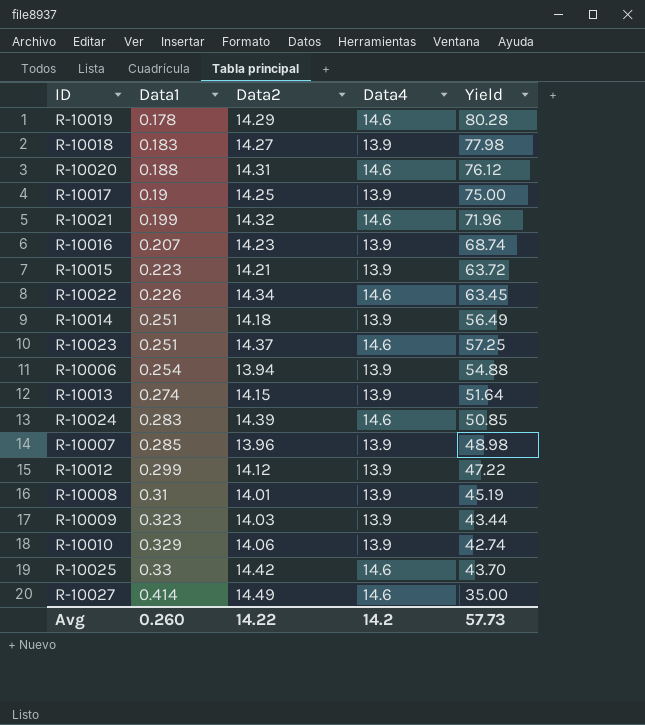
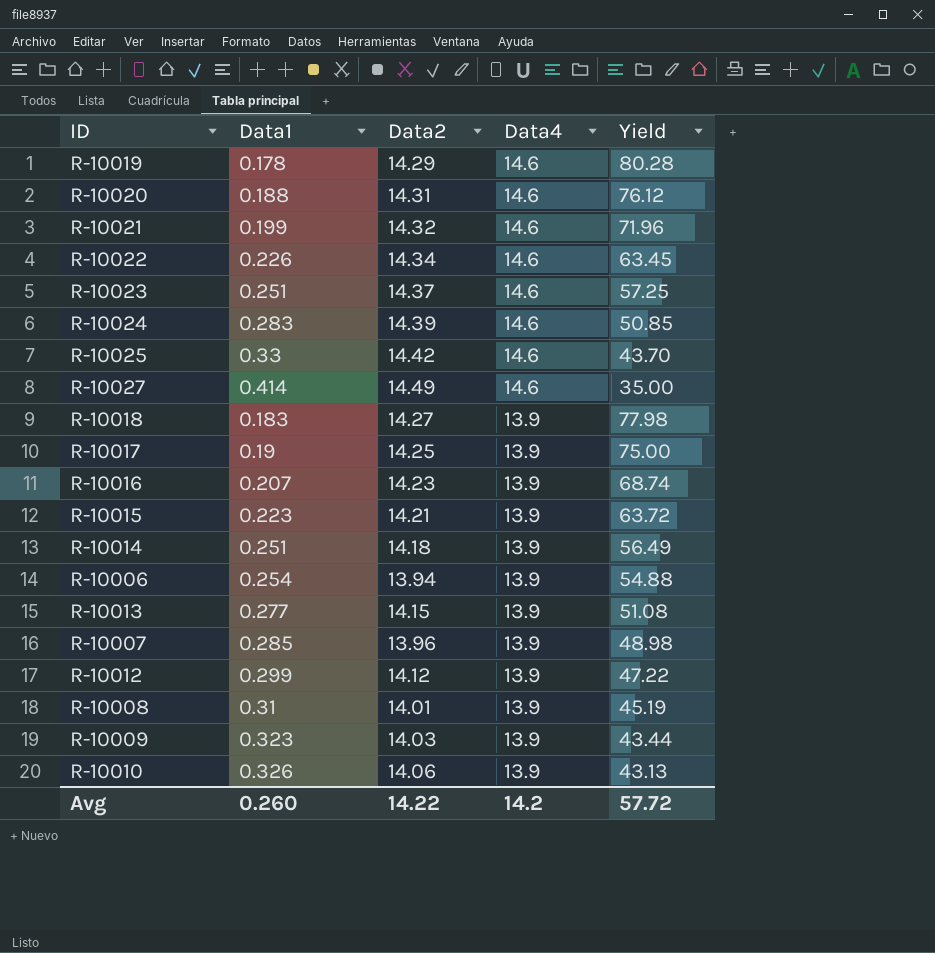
row order: Data1 ascending -> Data4 descending
R-10013 | Data1: 0.274 -> 0.277
R-10013 | Yield: 51.64 -> 51.08
R-10010 | Data1: 0.329 -> 0.326
R-10010 | Yield: 42.74 -> 43.13
Avg | Yield: 57.73 -> 57.72

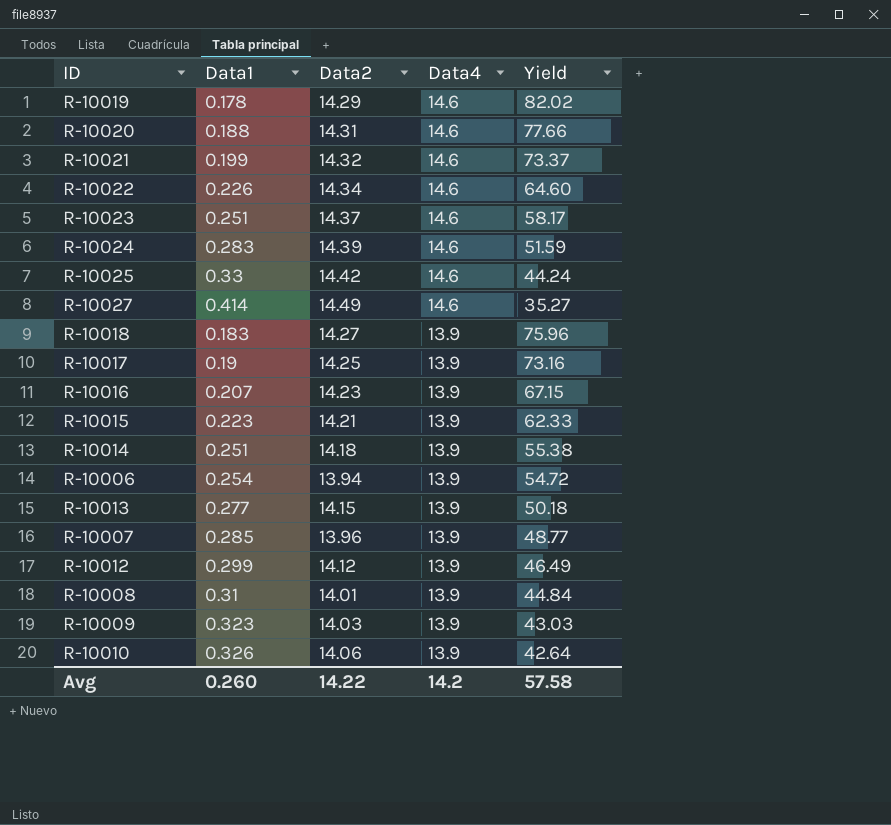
column Yield | formula: [Data2] / [Data1] -> [Data4] / [Data1]
Avg | Yield: 57.72 -> 57.58

